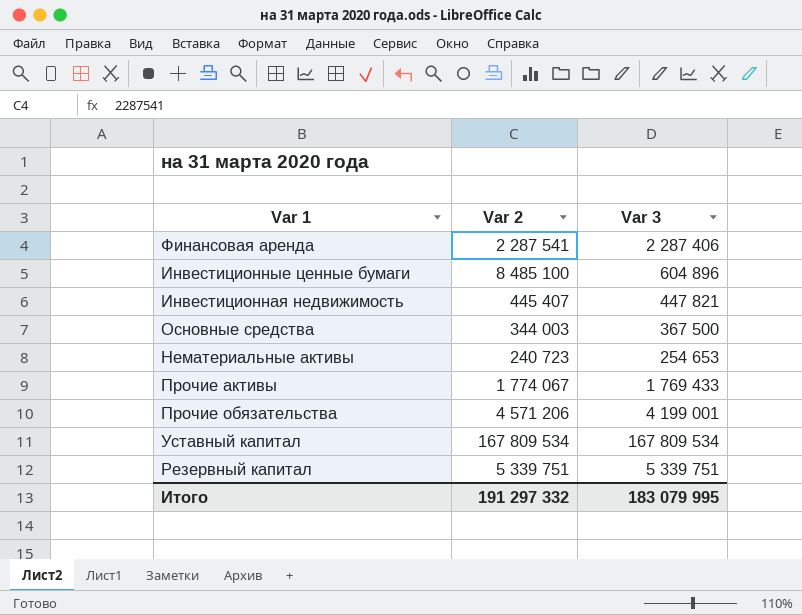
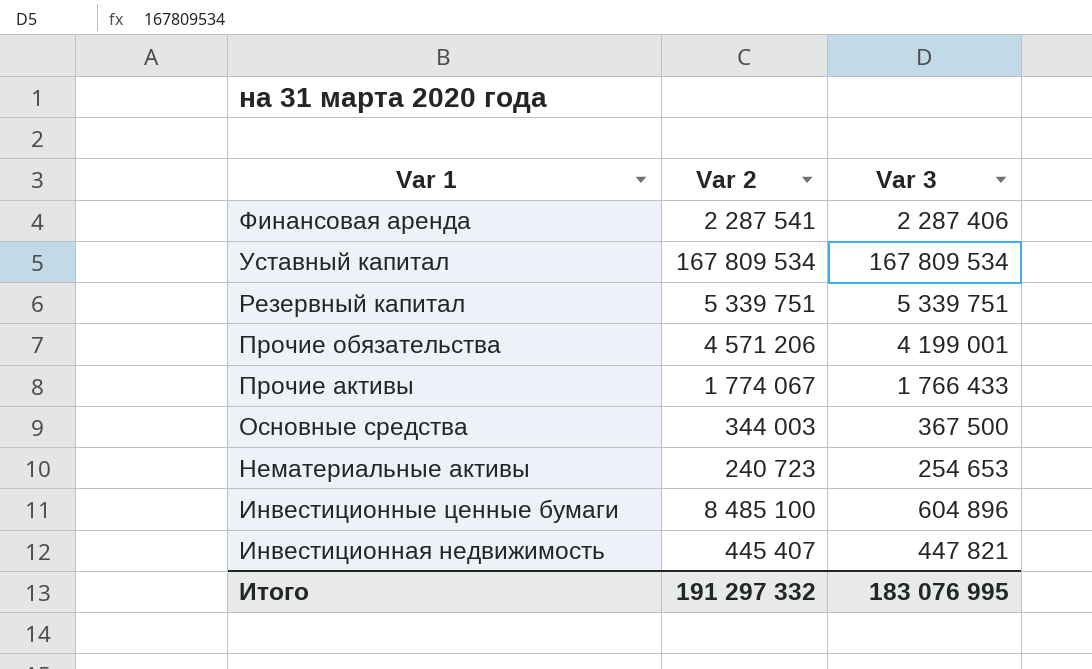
row order: none -> Var 1 descending
Прочие активы | Var 3: 1 769 433 -> 1 766 433
Итого | Var 3: 183 079 995 -> 183 076 995

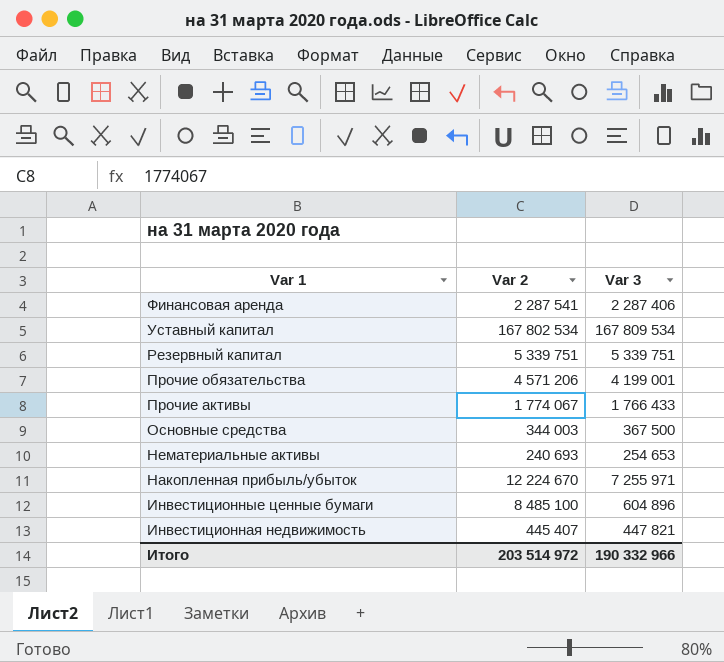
Уставный капитал | Var 2: 167 809 534 -> 167 802 534
Нематериальные активы | Var 2: 240 723 -> 240 693
row Накопленная прибыль/убыток: none -> 12 224 670 | 7 255 971
Итого | Var 2: 191 297 332 -> 203 514 972
Итого | Var 3: 183 076 995 -> 190 332 966

